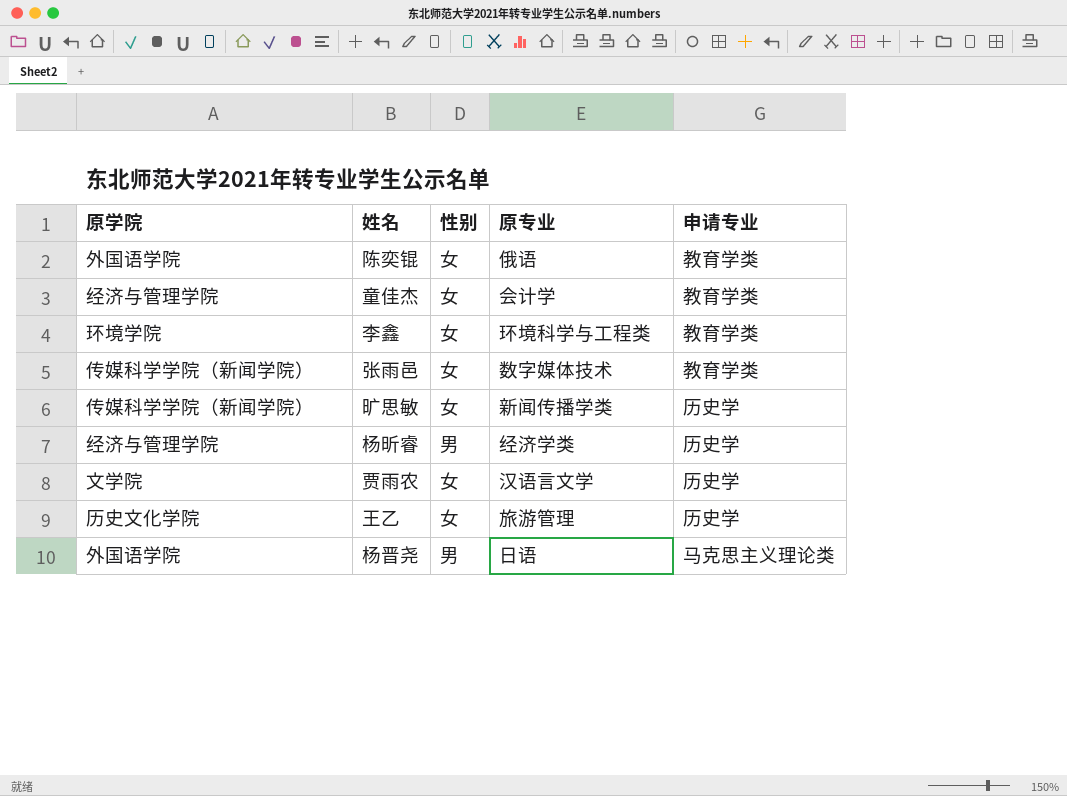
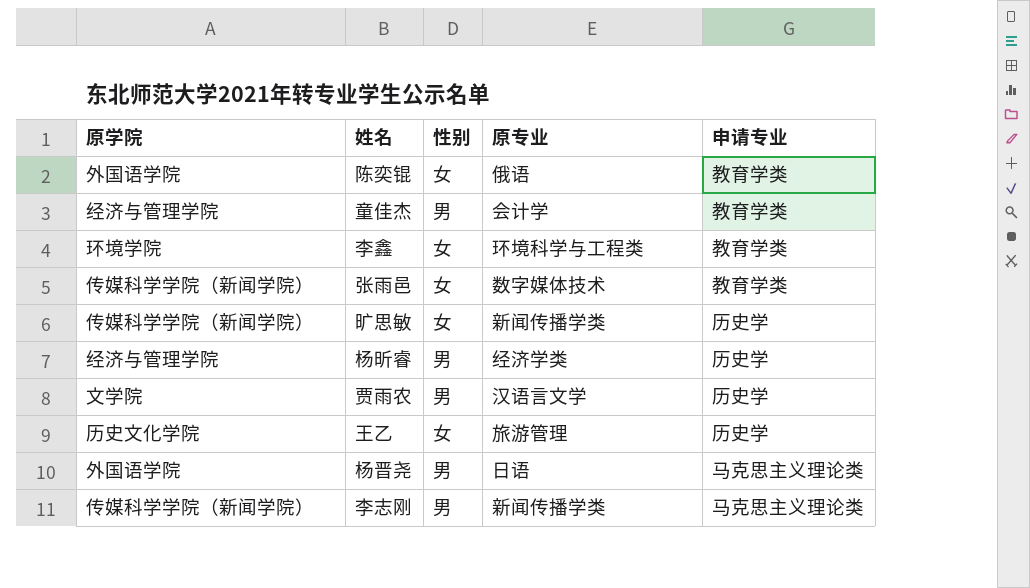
童佳杰 | 性别: 女 -> 男
贾雨农 | 性别: 女 -> 男
row 李志刚: none -> 传媒科学学院（新闻学院） | 男 | 新闻传播学类 | 马克思主义理论类

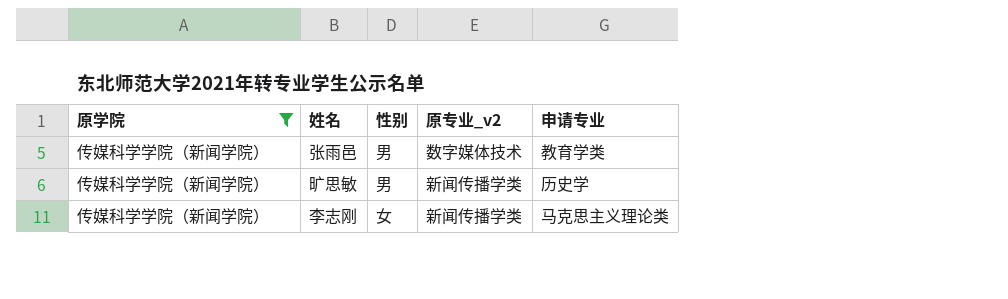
filter: none -> 原学院 = 传媒科学学院（新闻学院）
column name: 原专业 -> 原专业_v2
张雨邑 | 性别: 女 -> 男
旷思敏 | 性别: 女 -> 男
李志刚 | 性别: 男 -> 女

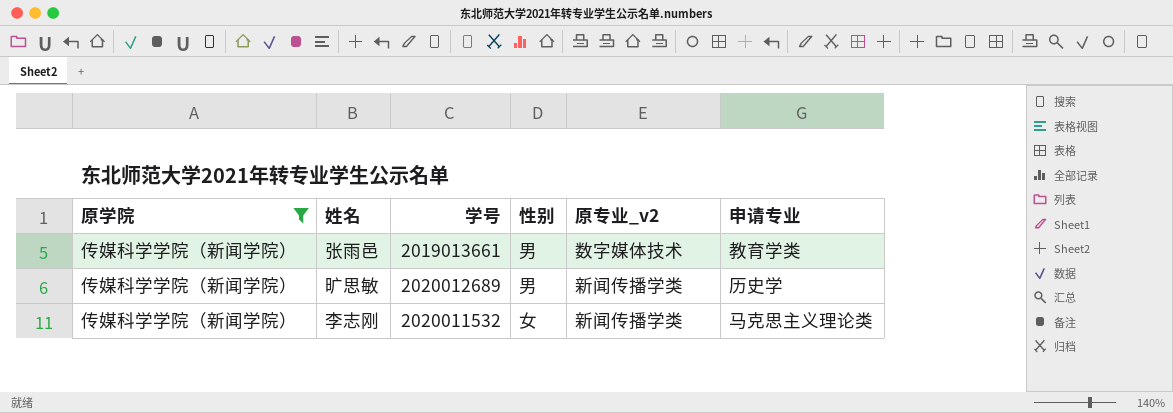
column 学号 | position: none -> 3

